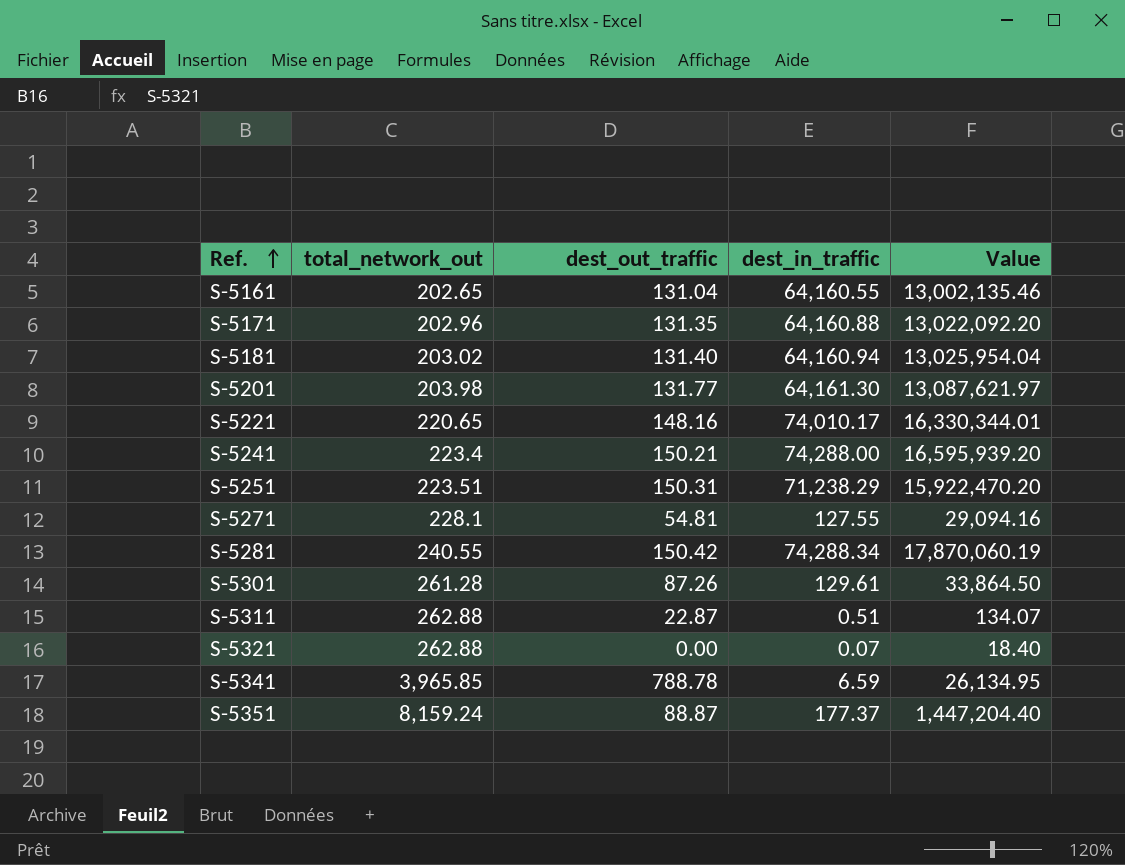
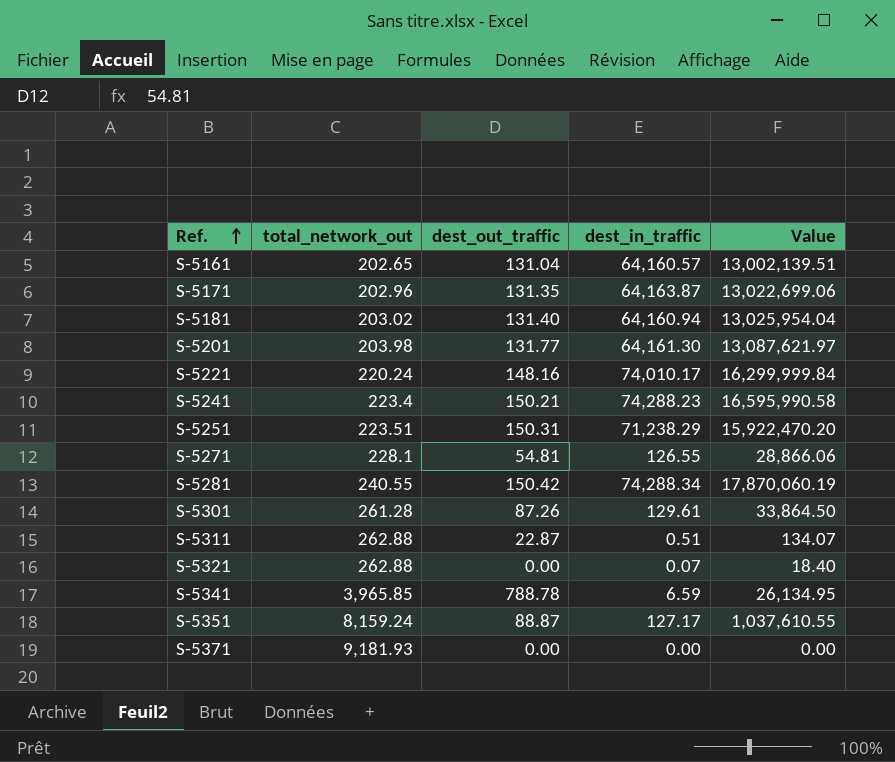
S-5161 | dest_in_traffic: 64,160.55 -> 64,160.57
S-5161 | Value: 13,002,135.46 -> 13,002,139.51
S-5171 | dest_in_traffic: 64,160.88 -> 64,163.87
S-5171 | Value: 13,022,092.20 -> 13,022,699.06
S-5221 | total_network_out: 220.65 -> 220.24
S-5221 | Value: 16,330,344.01 -> 16,299,999.84
S-5241 | dest_in_traffic: 74,288.00 -> 74,288.23
S-5241 | Value: 16,595,939.20 -> 16,595,990.58
S-5271 | dest_in_traffic: 127.55 -> 126.55
S-5271 | Value: 29,094.16 -> 28,866.06
S-5351 | dest_in_traffic: 177.37 -> 127.17
S-5351 | Value: 1,447,204.40 -> 1,037,610.55
row S-5371: none -> 9,181.93 | 0.00 | 0.00 | 0.00

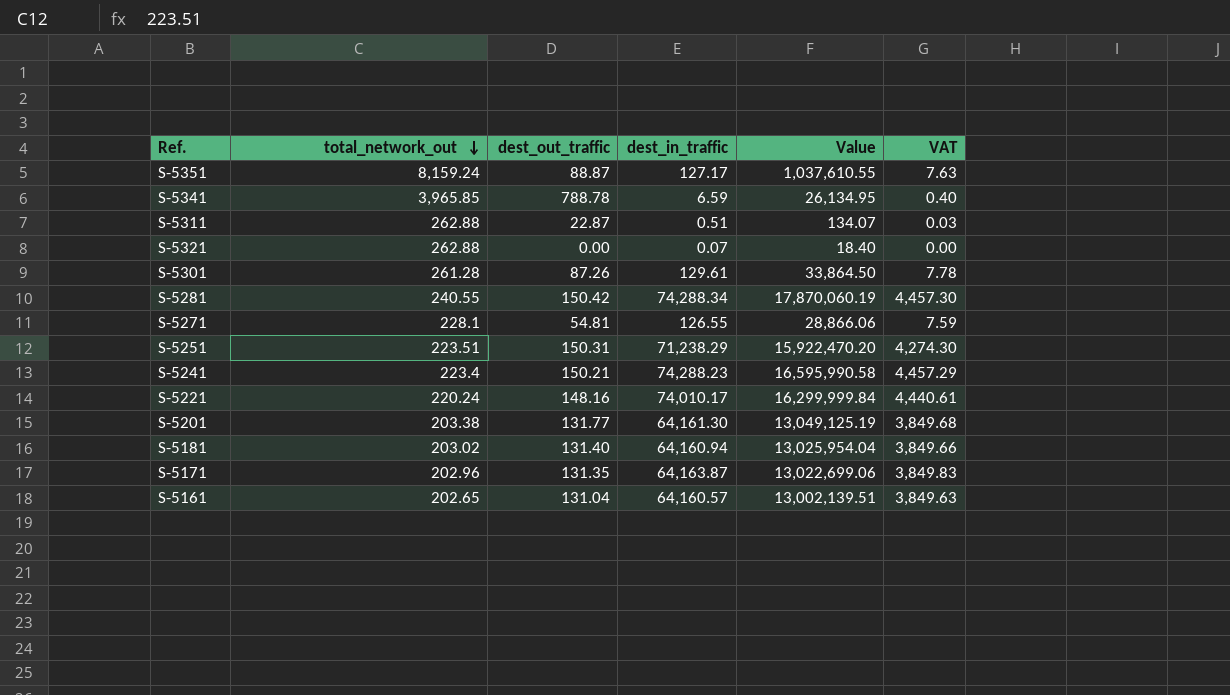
row order: Ref. ascending -> total_network_out descending
column VAT | formula: none -> [dest_in_traffic] * 0.06
row S-5371: 9,181.93 | 0.00 | 0.00 | 0.00 -> none
S-5201 | total_network_out: 203.98 -> 203.38
S-5201 | Value: 13,087,621.97 -> 13,049,125.19

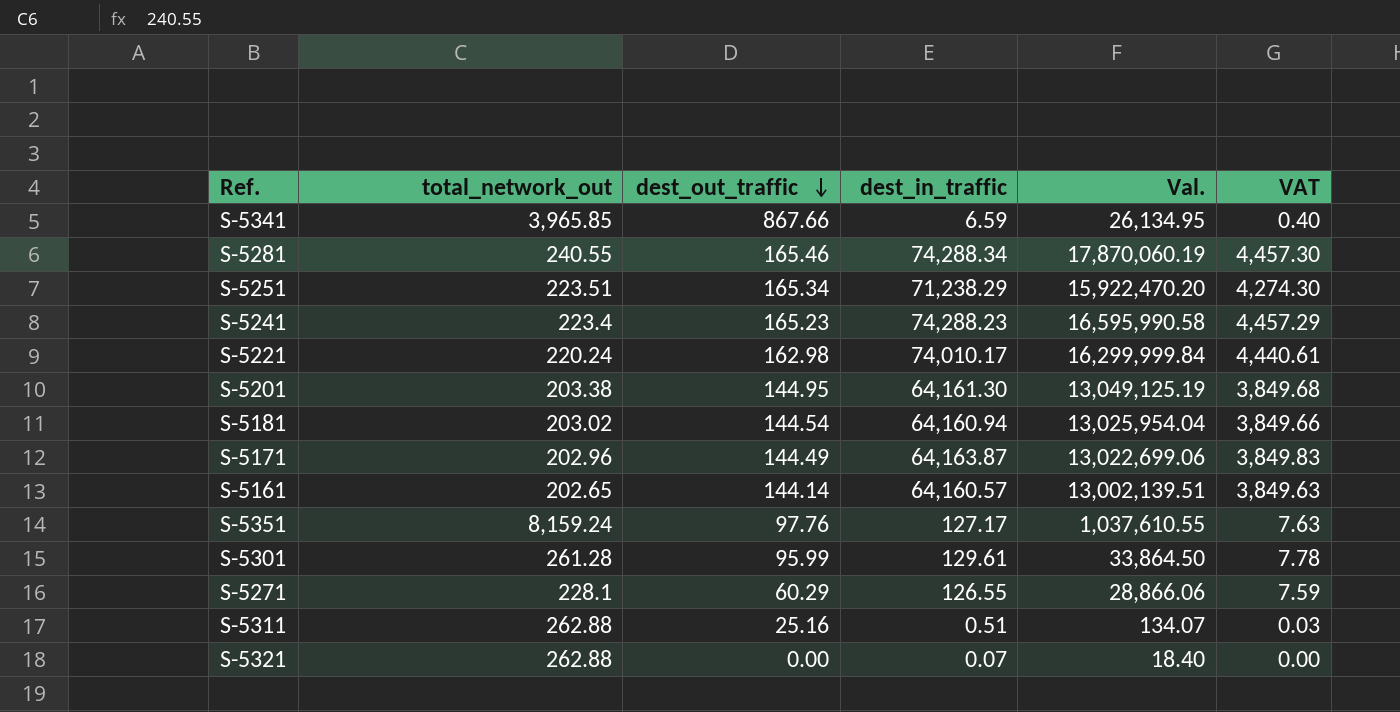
row order: total_network_out descending -> dest_out_traffic descending
column name: Value -> Val.
S-5341 | dest_out_traffic: 788.78 -> 867.66
S-5281 | dest_out_traffic: 150.42 -> 165.46
S-5251 | dest_out_traffic: 150.31 -> 165.34
S-5241 | dest_out_traffic: 150.21 -> 165.23
S-5221 | dest_out_traffic: 148.16 -> 162.98
S-5201 | dest_out_traffic: 131.77 -> 144.95
S-5181 | dest_out_traffic: 131.40 -> 144.54
S-5171 | dest_out_traffic: 131.35 -> 144.49
S-5161 | dest_out_traffic: 131.04 -> 144.14
S-5351 | dest_out_traffic: 88.87 -> 97.76
S-5301 | dest_out_traffic: 87.26 -> 95.99
S-5271 | dest_out_traffic: 54.81 -> 60.29
S-5311 | dest_out_traffic: 22.87 -> 25.16

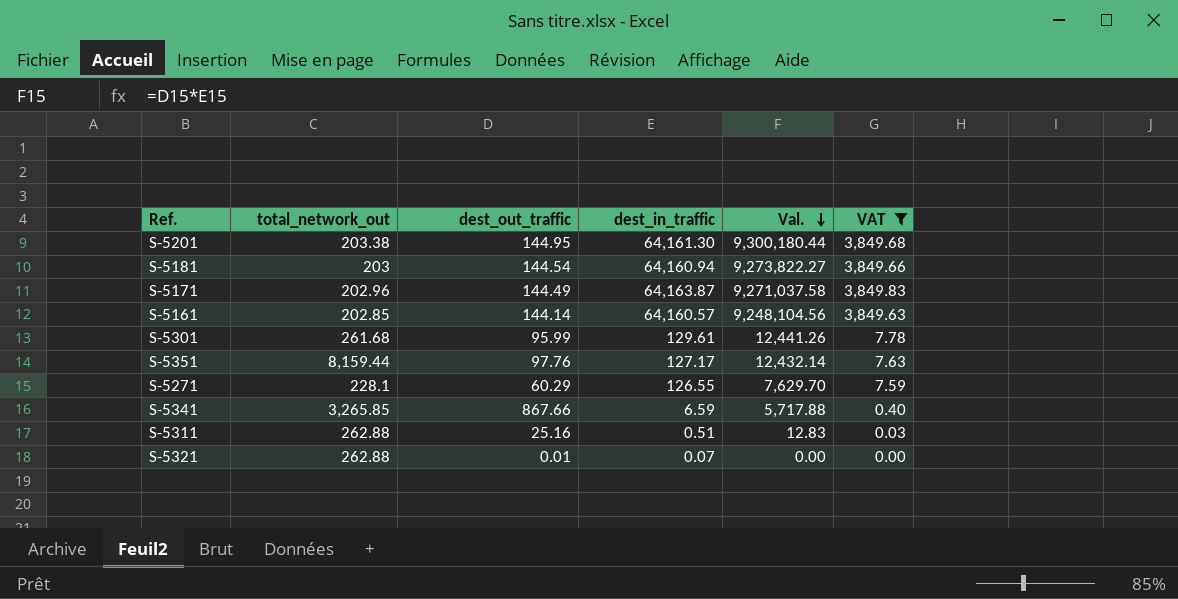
filter: none -> VAT <= 3,849.83
row order: dest_out_traffic descending -> Val. descending
column Val. | formula: [total_network_out] * [dest_in_traffic] -> [dest_out_traffic] * [dest_in_traffic]
S-5181 | total_network_out: 203.02 -> 203
S-5161 | total_network_out: 202.65 -> 202.85
S-5301 | total_network_out: 261.28 -> 261.68
S-5351 | total_network_out: 8,159.24 -> 8,159.44
S-5341 | total_network_out: 3,965.85 -> 3,265.85
S-5321 | dest_out_traffic: 0.00 -> 0.01

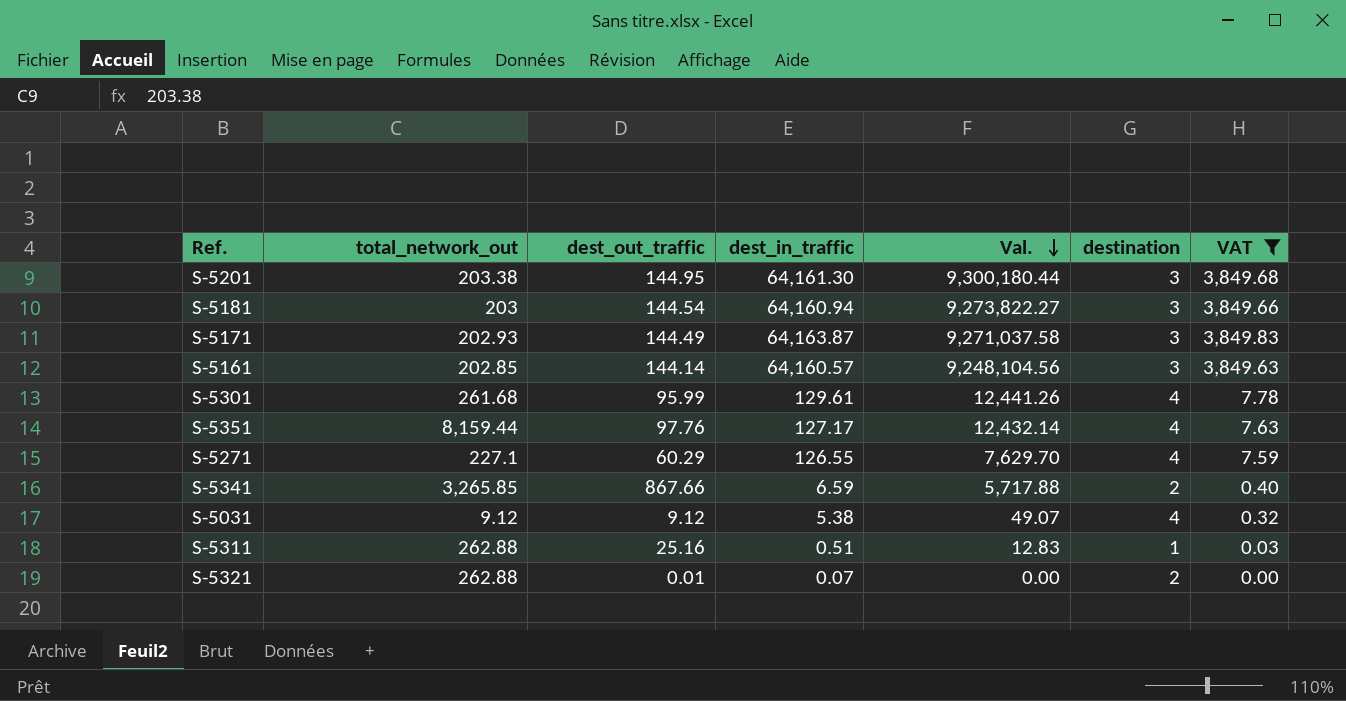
column destination | position: none -> 6
S-5171 | total_network_out: 202.96 -> 202.93
S-5271 | total_network_out: 228.1 -> 227.1
row S-5031: none -> 9.12 | 9.12 | 5.38 | 49.07 | 4 | 0.32

